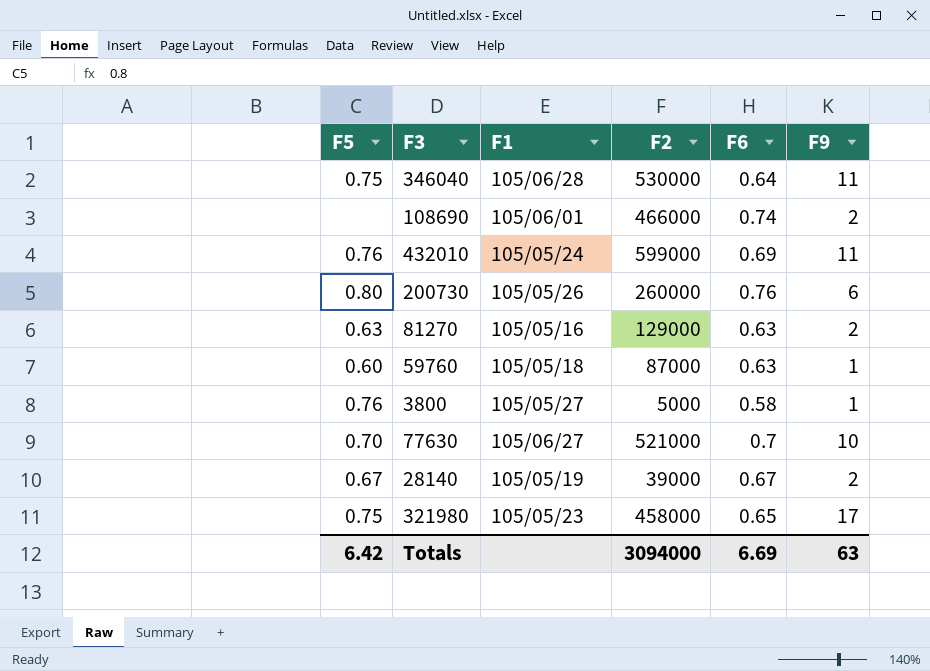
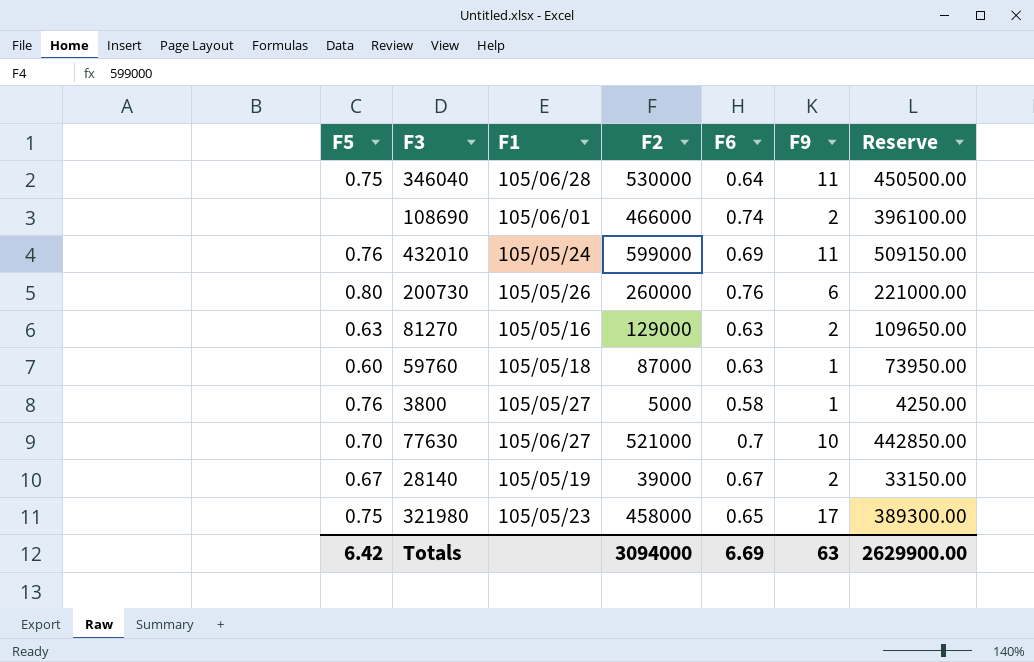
column Reserve | formula: none -> [F2] * 0.85

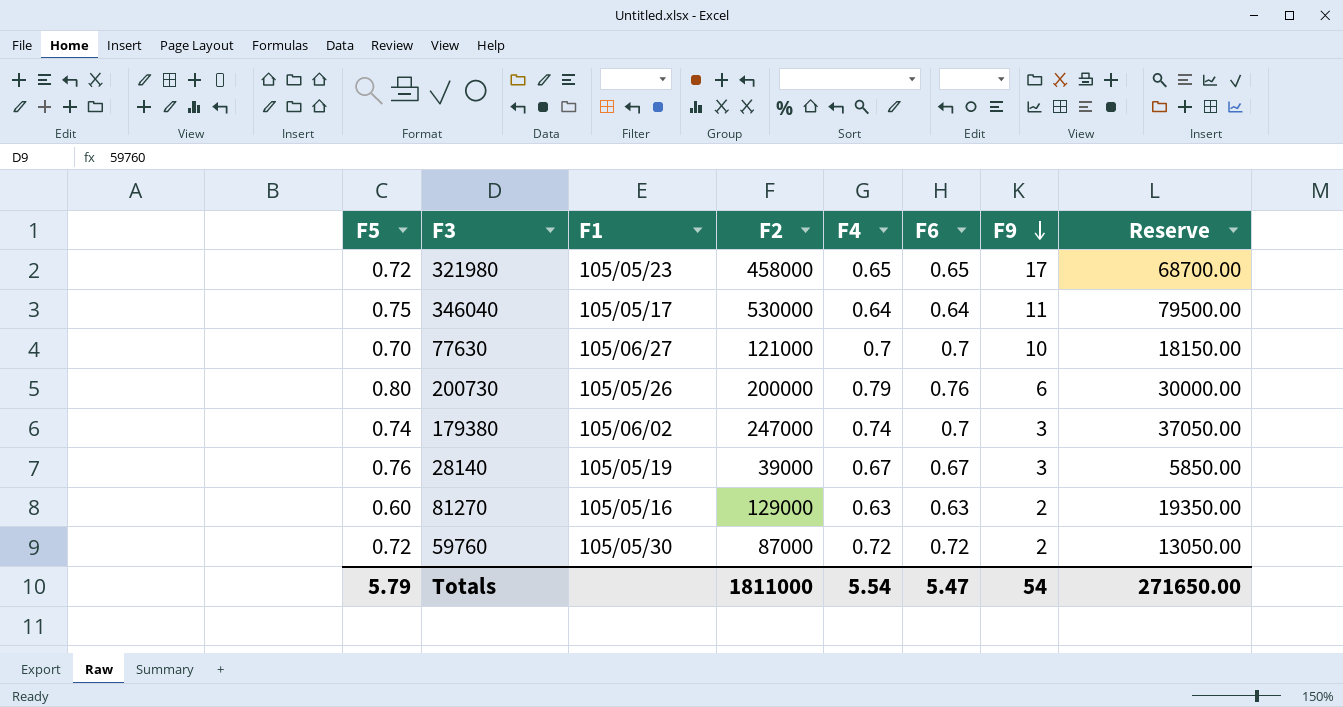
row order: none -> F9 descending
column F4 | position: none -> 5
column Reserve | formula: [F2] * 0.85 -> [F2] * 0.15
row 108690: none | 105/06/01 | 466000 | 0.74 | 2 | 396100.00 -> none
row 432010: 0.76 | 105/05/24 | 599000 | 0.69 | 11 | 509150.00 -> none
row 3800: 0.76 | 105/05/27 | 5000 | 0.58 | 1 | 4250.00 -> none
321980 | F5: 0.75 -> 0.72
346040 | F1: 105/06/28 -> 105/05/17
77630 | F2: 521000 -> 121000
200730 | F2: 260000 -> 200000
row 179380: none -> 0.74 | 105/06/02 | 247000 | 0.74 | 0.7 | 3 | 37050.00
28140 | F5: 0.67 -> 0.76
28140 | F9: 2 -> 3
81270 | F5: 0.63 -> 0.60
59760 | F5: 0.60 -> 0.72
59760 | F1: 105/05/18 -> 105/05/30
59760 | F6: 0.63 -> 0.72
59760 | F9: 1 -> 2
Totals | F5: 6.42 -> 5.79
Totals | F2: 3094000 -> 1811000
Totals | F6: 6.69 -> 5.47
Totals | F9: 63 -> 54
Totals | Reserve: 2629900.00 -> 271650.00

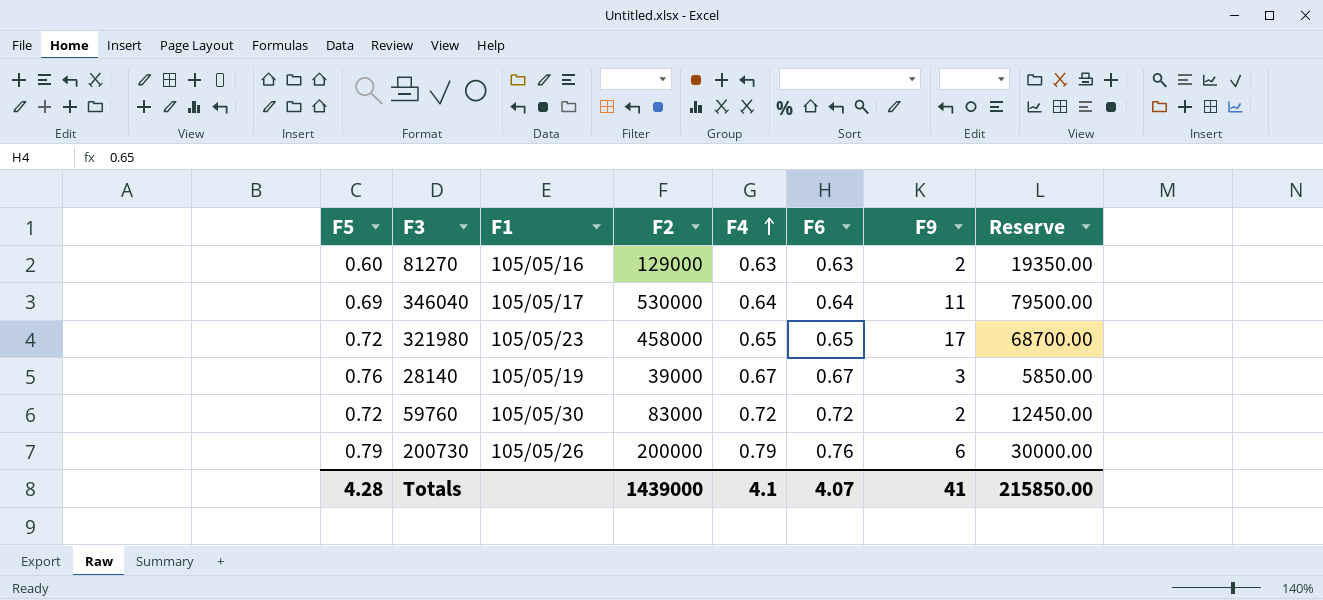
row order: F9 descending -> F4 ascending
row 77630: 0.70 | 105/06/27 | 121000 | 0.7 | 0.7 | 10 | 18150.00 -> none
row 179380: 0.74 | 105/06/02 | 247000 | 0.74 | 0.7 | 3 | 37050.00 -> none
346040 | F5: 0.75 -> 0.69
59760 | F2: 87000 -> 83000
59760 | Reserve: 13050.00 -> 12450.00
200730 | F5: 0.80 -> 0.79
Totals | F5: 5.79 -> 4.28
Totals | F2: 1811000 -> 1439000
Totals | F4: 5.54 -> 4.1
Totals | F6: 5.47 -> 4.07
Totals | F9: 54 -> 41
Totals | Reserve: 271650.00 -> 215850.00

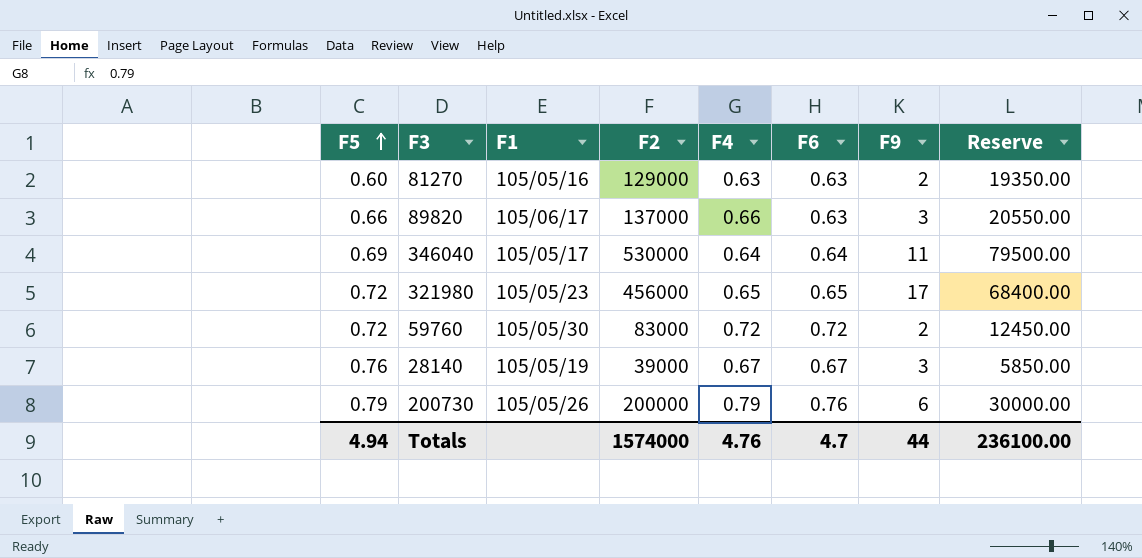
row order: F4 ascending -> F5 ascending
row 89820: none -> 0.66 | 105/06/17 | 137000 | 0.66 | 0.63 | 3 | 20550.00
321980 | F2: 458000 -> 456000
321980 | Reserve: 68700.00 -> 68400.00
Totals | F5: 4.28 -> 4.94
Totals | F2: 1439000 -> 1574000
Totals | F4: 4.1 -> 4.76
Totals | F6: 4.07 -> 4.7
Totals | F9: 41 -> 44
Totals | Reserve: 215850.00 -> 236100.00

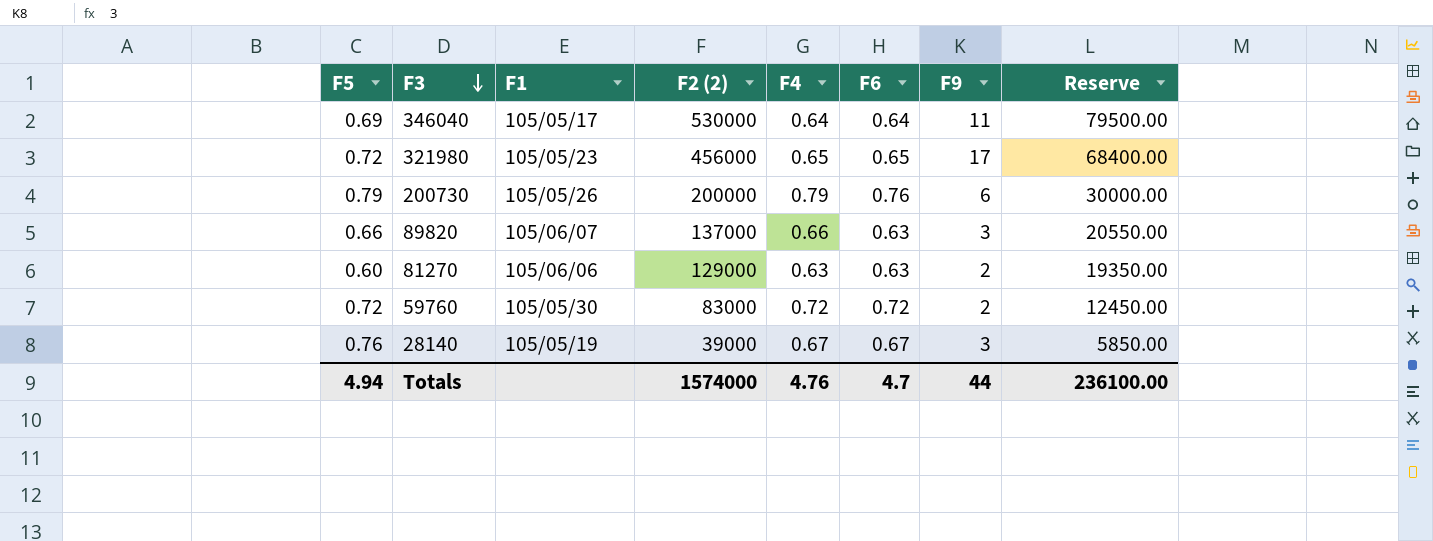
row order: F5 ascending -> F3 descending
column name: F2 -> F2 (2)
89820 | F1: 105/06/17 -> 105/06/07
81270 | F1: 105/05/16 -> 105/06/06

